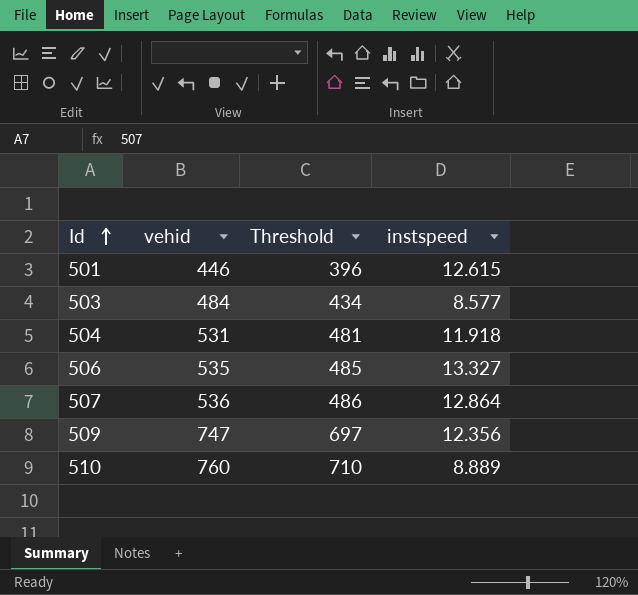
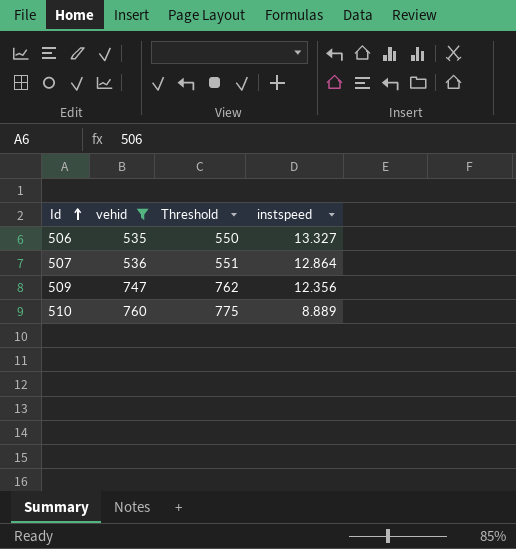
filter: none -> vehid >= 535
column Threshold | formula: [vehid] - 50 -> [vehid] + 15

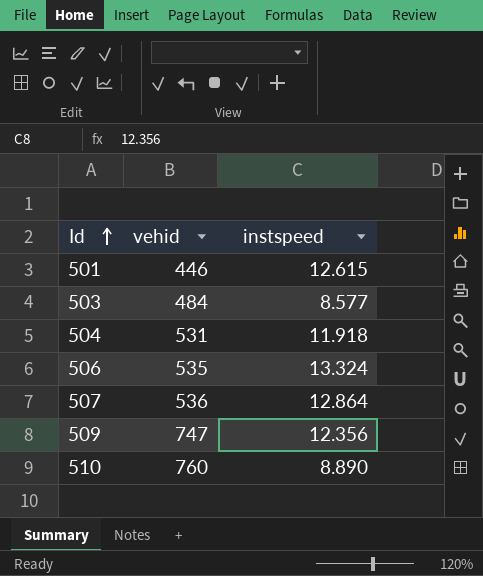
filter: vehid >= 535 -> none
column Threshold | formula: [vehid] + 15 -> none
506 | instspeed: 13.327 -> 13.324
510 | instspeed: 8.889 -> 8.890

